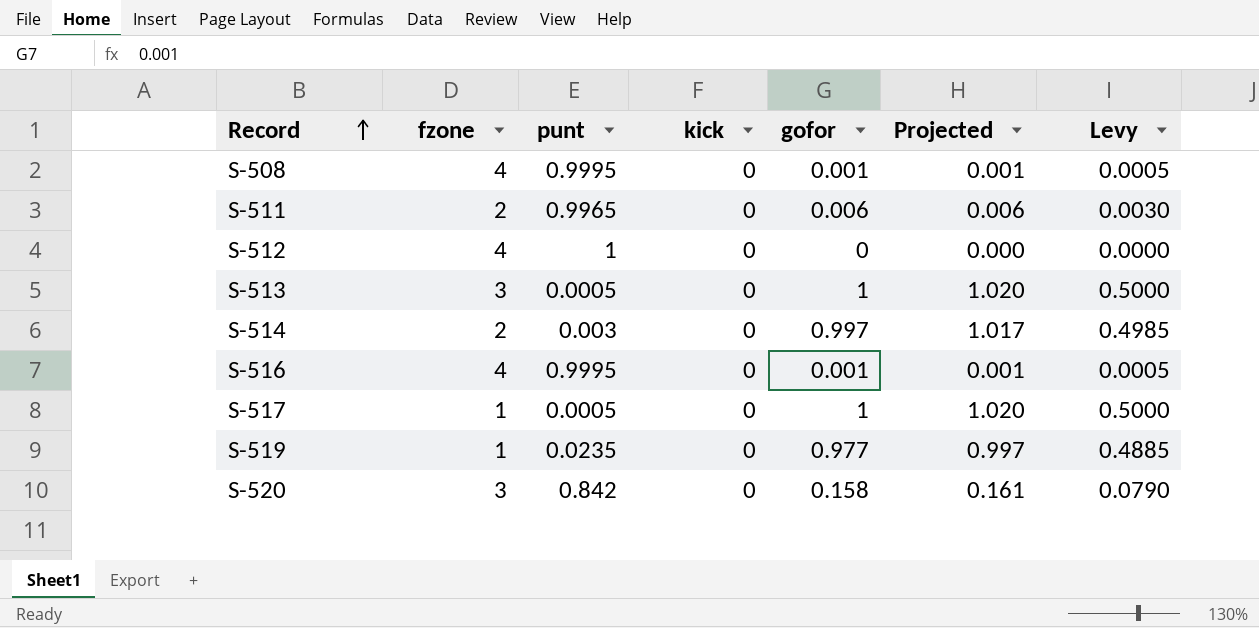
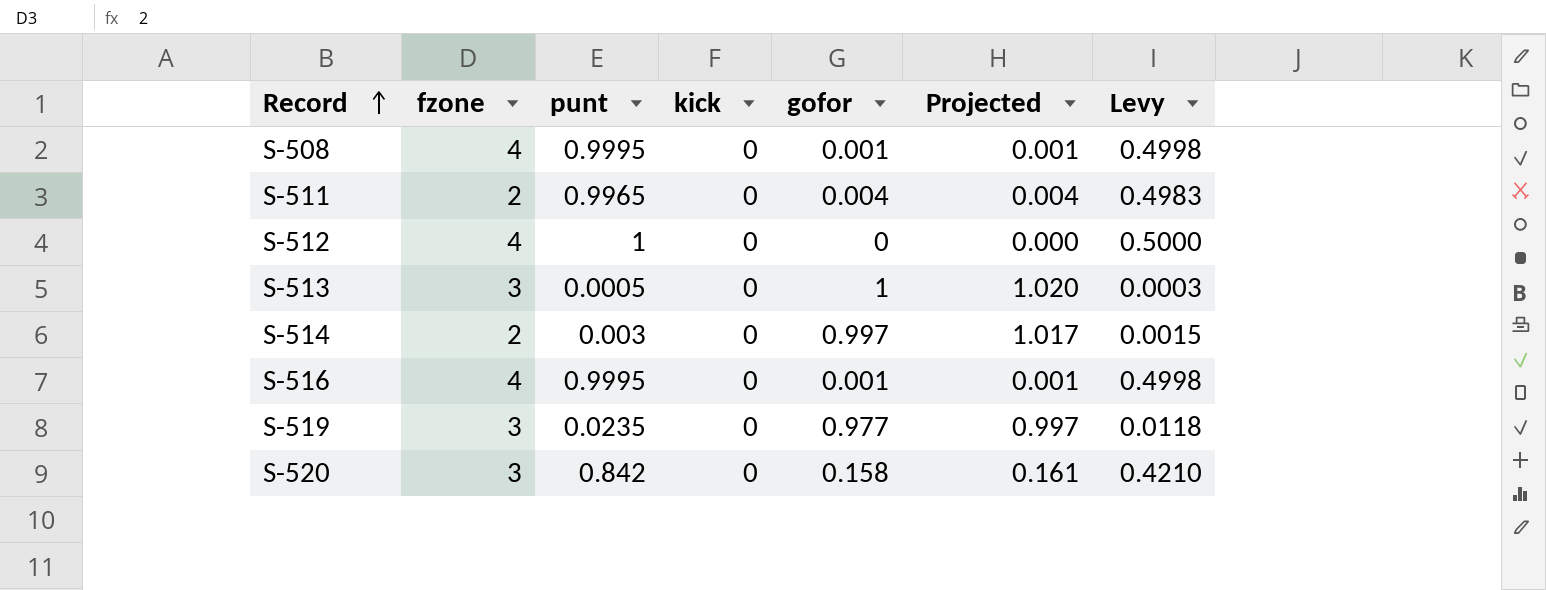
column Levy | formula: [gofor] * 0.5 -> [punt] * 0.5
row S-517: 1 | 0.0005 | 0 | 1 | 1.020 | 0.5000 -> none
S-511 | gofor: 0.006 -> 0.004
S-511 | Projected: 0.006 -> 0.004
S-519 | fzone: 1 -> 3

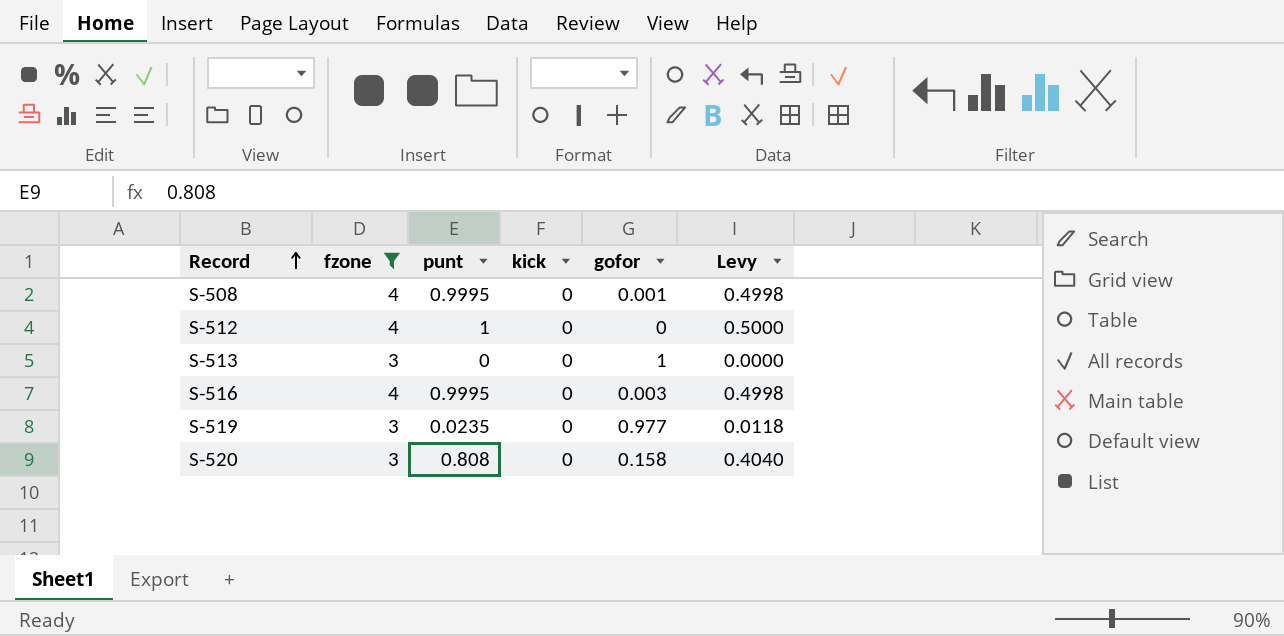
filter: none -> fzone != 2
column Projected | formula: [gofor] * 1.02 -> none
S-513 | punt: 0.0005 -> 0
S-513 | Levy: 0.0003 -> 0.0000
S-516 | gofor: 0.001 -> 0.003
S-520 | punt: 0.842 -> 0.808
S-520 | Levy: 0.4210 -> 0.4040

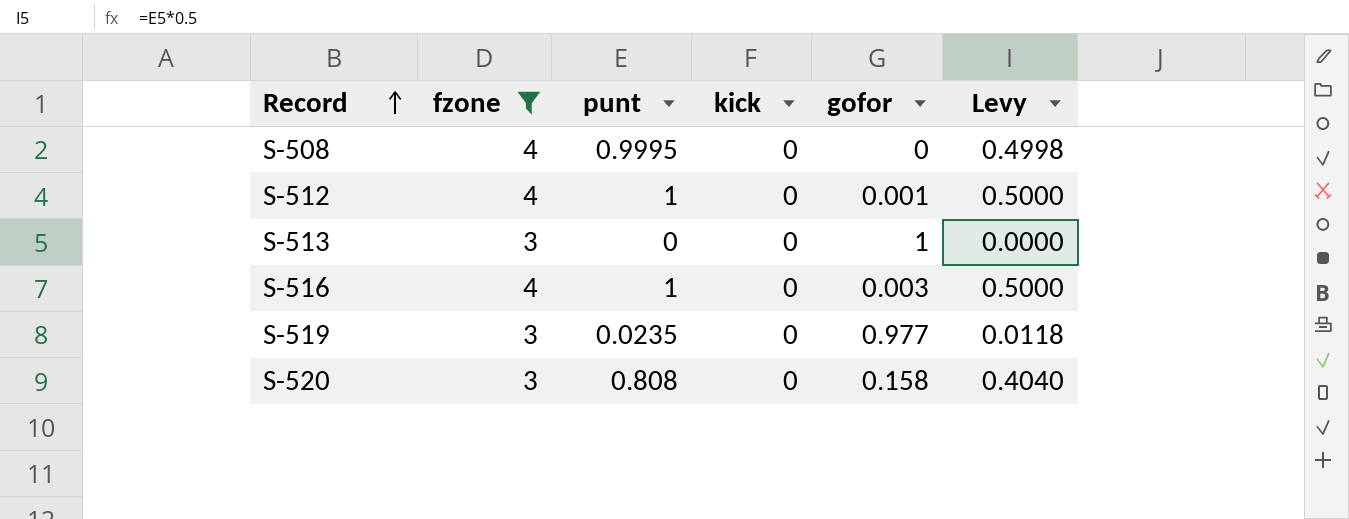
S-508 | gofor: 0.001 -> 0
S-512 | gofor: 0 -> 0.001
S-516 | punt: 0.9995 -> 1
S-516 | Levy: 0.4998 -> 0.5000

